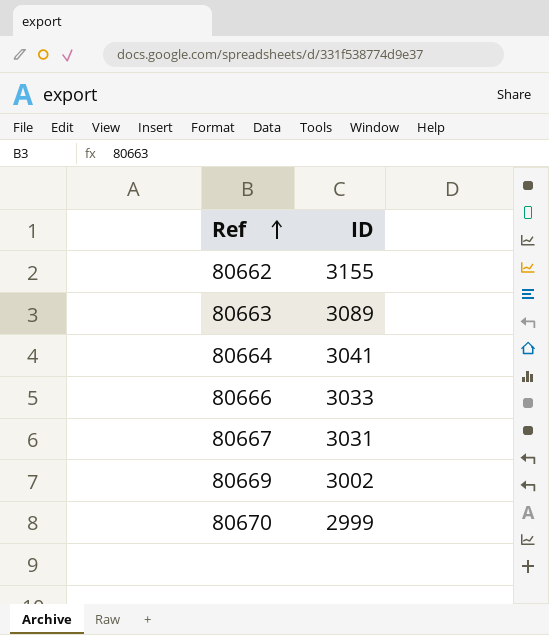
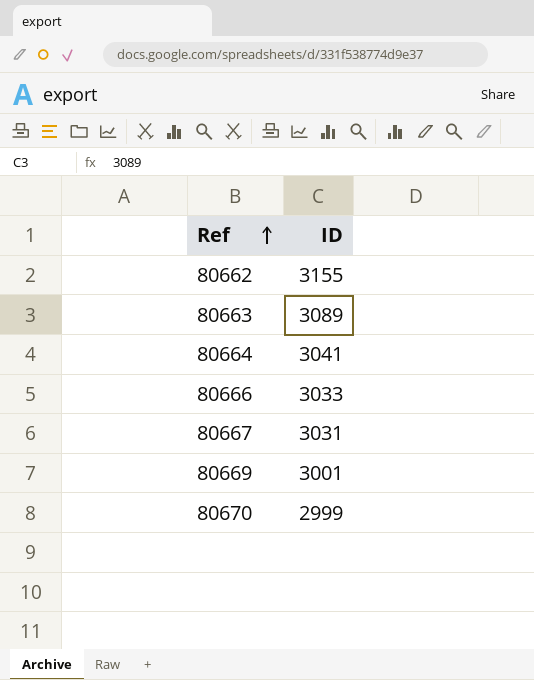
80669 | ID: 3002 -> 3001

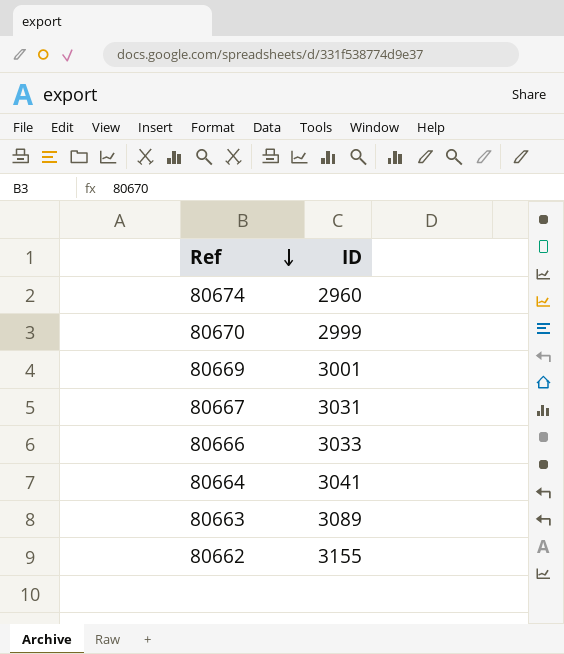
row order: Ref ascending -> Ref descending
row 80674: none -> 2960

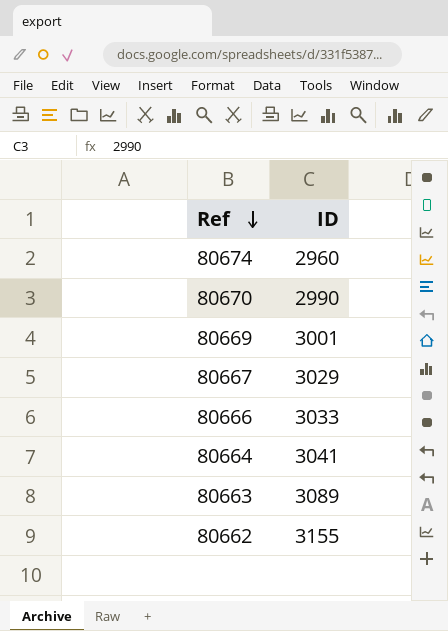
80670 | ID: 2999 -> 2990
80667 | ID: 3031 -> 3029

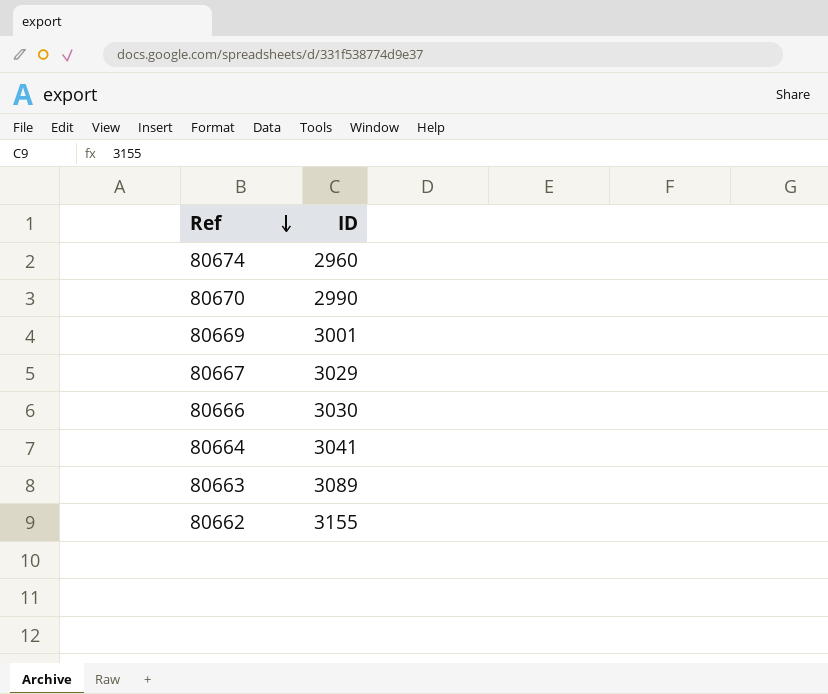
80666 | ID: 3033 -> 3030

